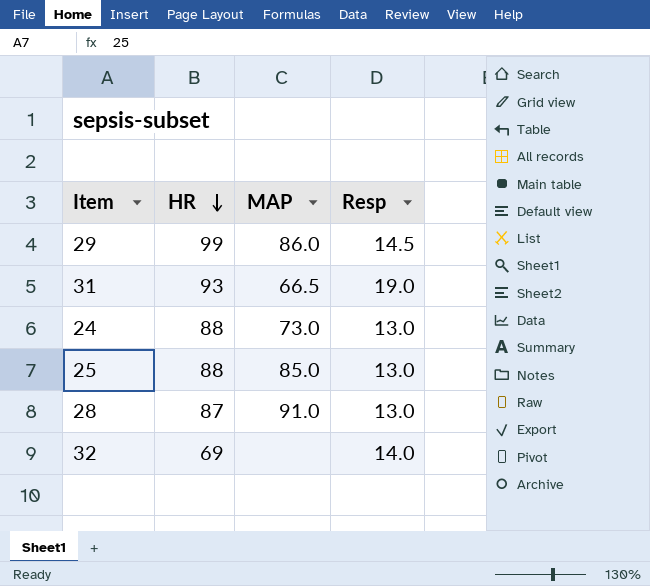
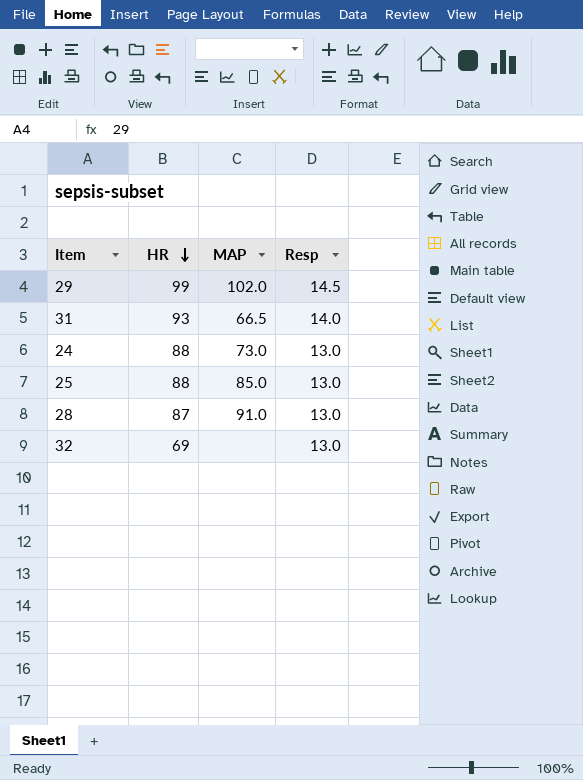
29 | MAP: 86.0 -> 102.0
31 | Resp: 19.0 -> 14.0
32 | Resp: 14.0 -> 13.0

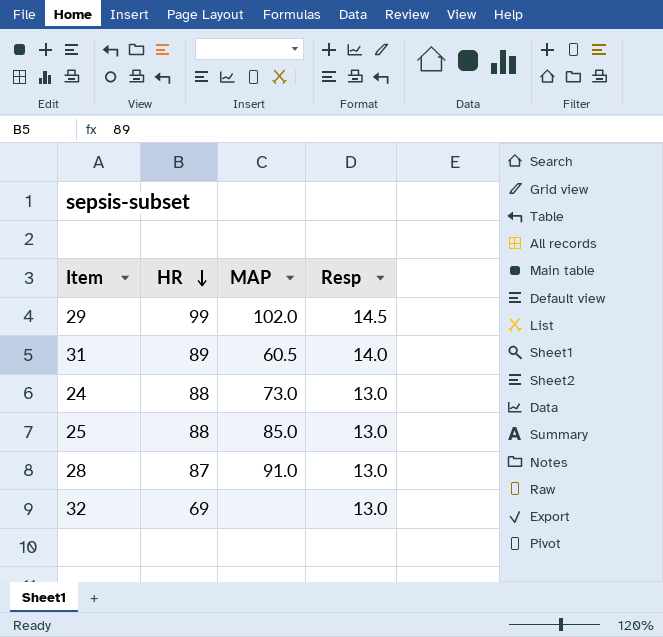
31 | HR: 93 -> 89
31 | MAP: 66.5 -> 60.5

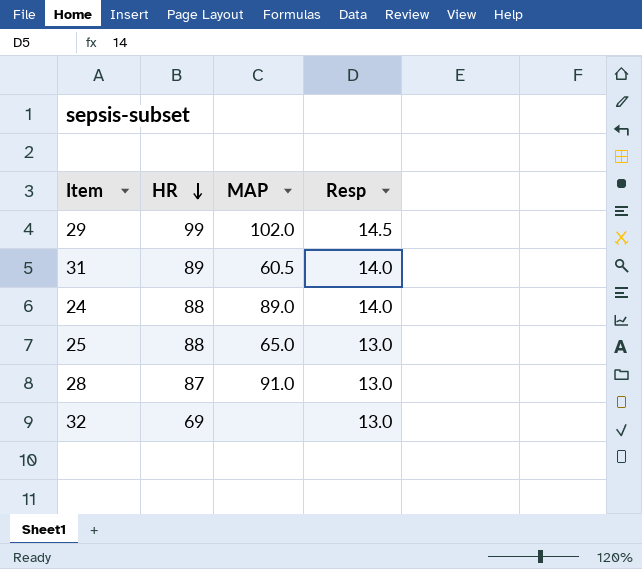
24 | MAP: 73.0 -> 89.0
24 | Resp: 13.0 -> 14.0
25 | MAP: 85.0 -> 65.0

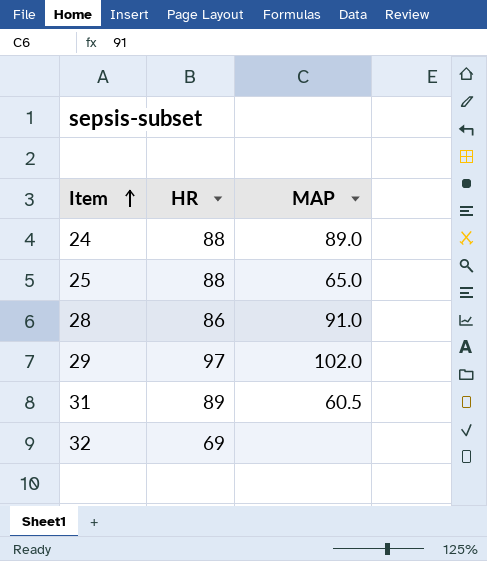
row order: HR descending -> Item ascending
column Resp | position: 4 -> none
28 | HR: 87 -> 86
29 | HR: 99 -> 97

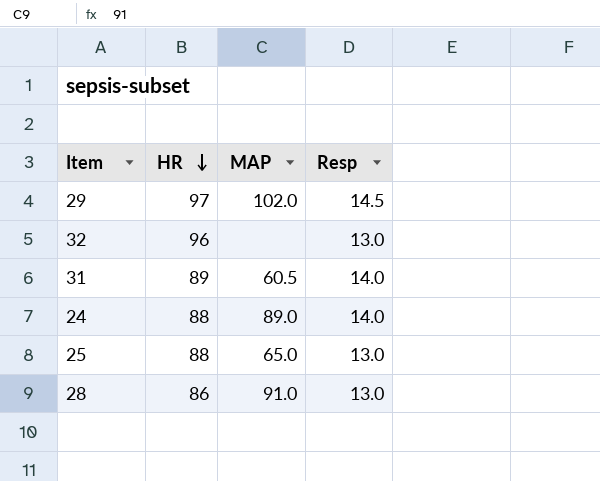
row order: Item ascending -> HR descending
column Resp | position: none -> 4
32 | HR: 69 -> 96

